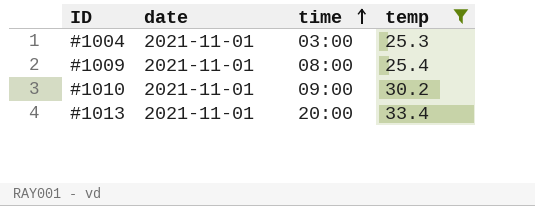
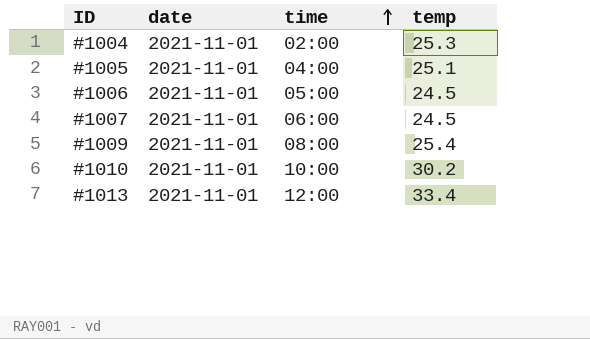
filter: temp >= 25.3 -> none
#1004 | time: 03:00 -> 02:00
#1010 | time: 09:00 -> 10:00
#1013 | time: 20:00 -> 12:00

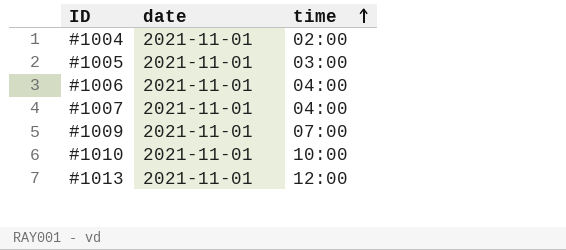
column temp | position: 4 -> none
#1005 | time: 04:00 -> 03:00
#1006 | time: 05:00 -> 04:00
#1007 | time: 06:00 -> 04:00
#1009 | time: 08:00 -> 07:00

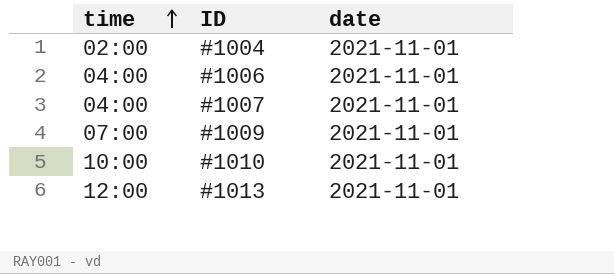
column time | position: 3 -> 1
row #1005: 2021-11-01 | 03:00 -> none

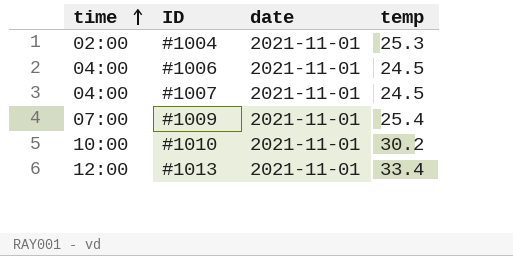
column temp | position: none -> 4

